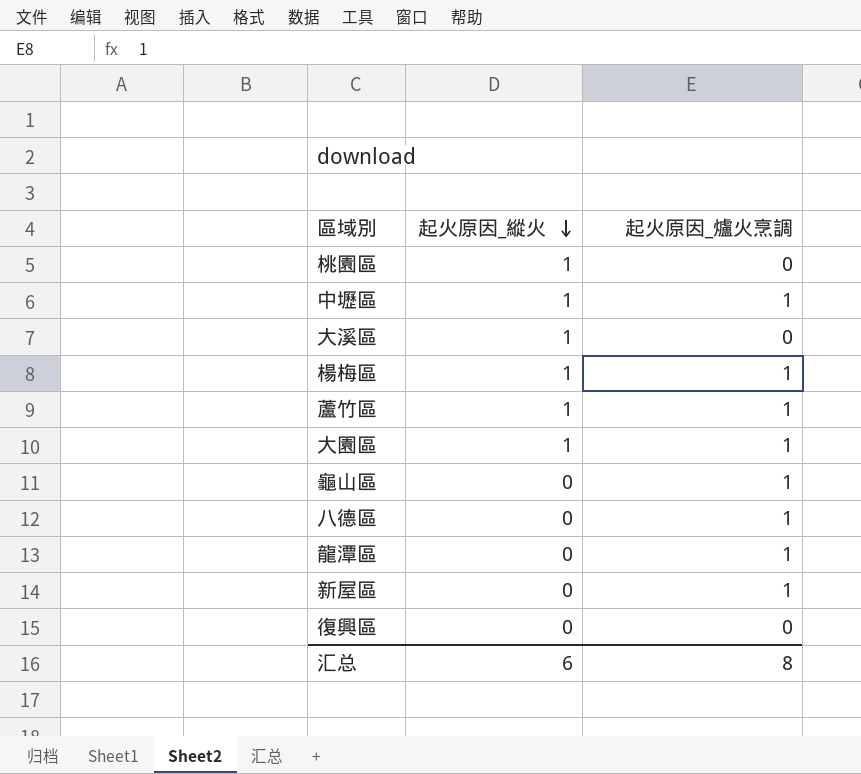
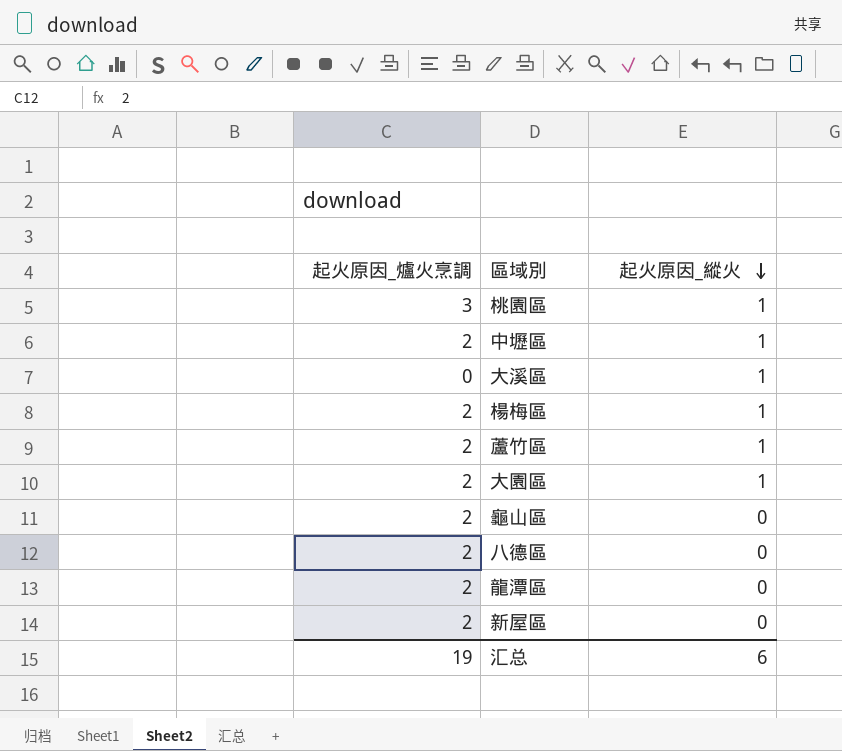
column 起火原因_爐火烹調 | position: 3 -> 1
row 復興區: 0 | 0 -> none
桃園區 | 起火原因_爐火烹調: 0 -> 3
中壢區 | 起火原因_爐火烹調: 1 -> 2
楊梅區 | 起火原因_爐火烹調: 1 -> 2
蘆竹區 | 起火原因_爐火烹調: 1 -> 2
大園區 | 起火原因_爐火烹調: 1 -> 2
龜山區 | 起火原因_爐火烹調: 1 -> 2
八德區 | 起火原因_爐火烹調: 1 -> 2
龍潭區 | 起火原因_爐火烹調: 1 -> 2
新屋區 | 起火原因_爐火烹調: 1 -> 2
汇总 | 起火原因_爐火烹調: 8 -> 19

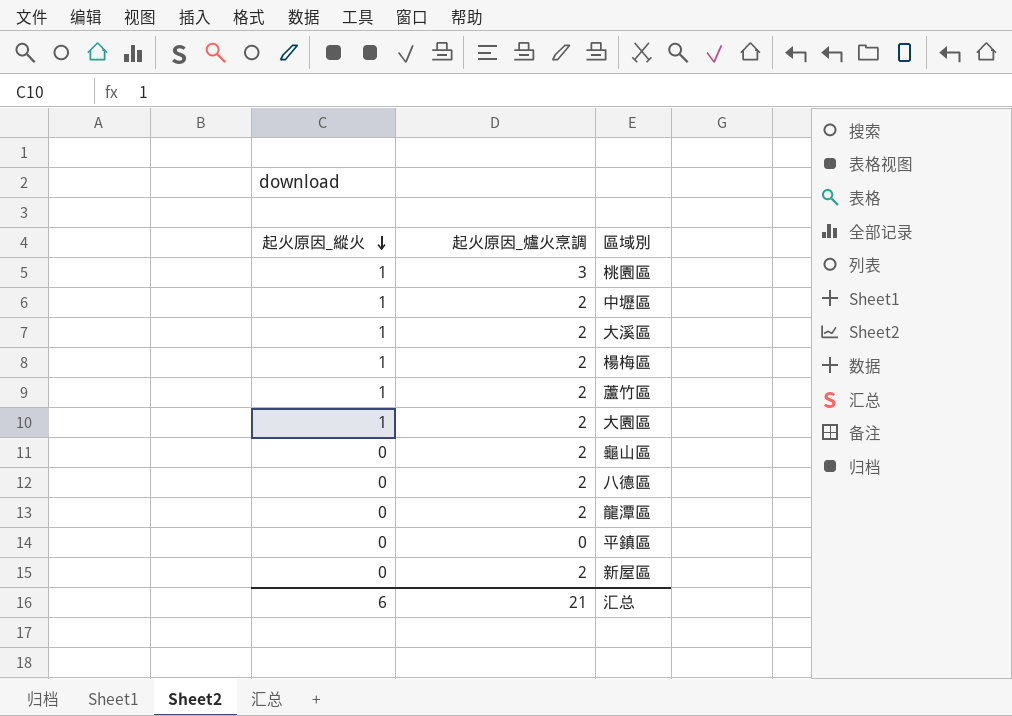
column 起火原因_縱火 | position: 3 -> 1
大溪區 | 起火原因_爐火烹調: 0 -> 2
row 平鎮區: none -> 0 | 0
汇总 | 起火原因_爐火烹調: 19 -> 21

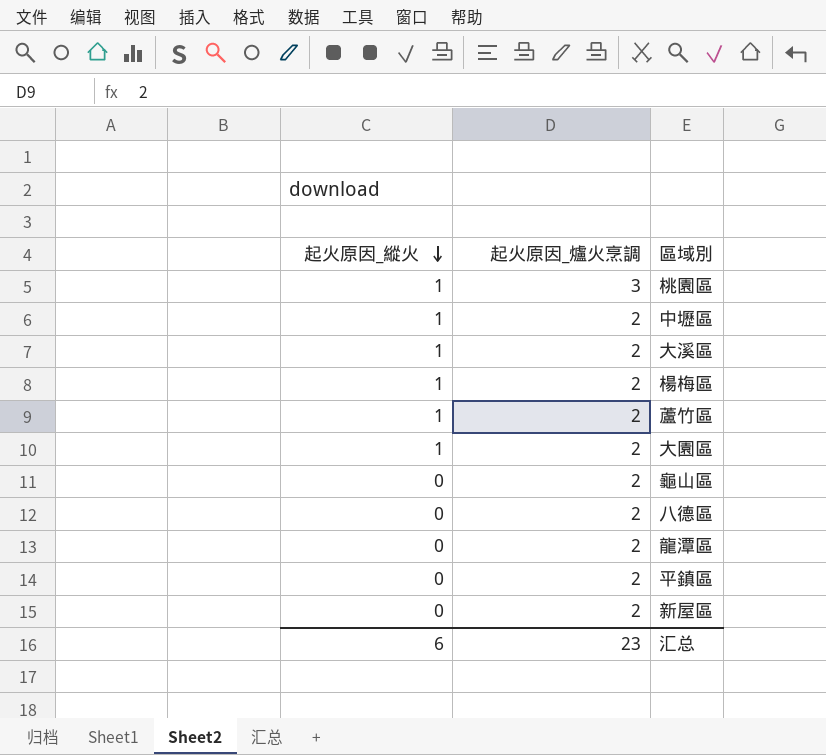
平鎮區 | 起火原因_爐火烹調: 0 -> 2
汇总 | 起火原因_爐火烹調: 21 -> 23

